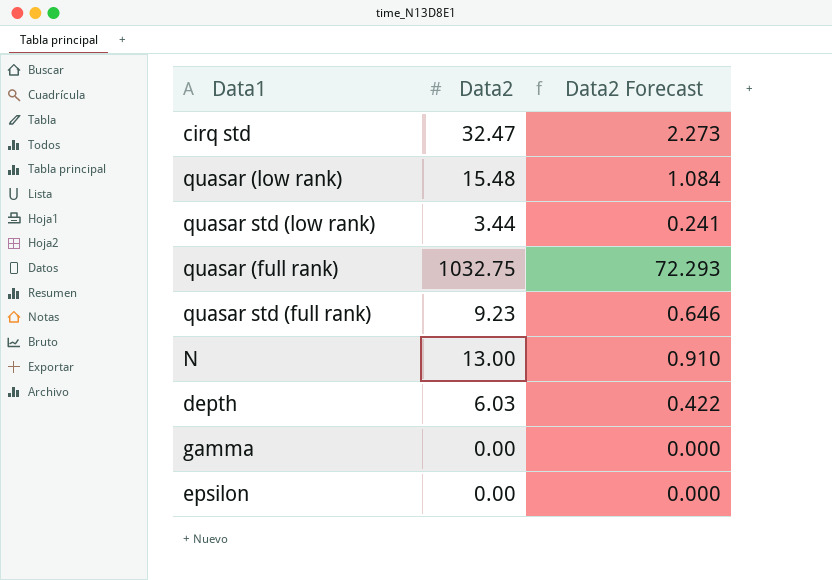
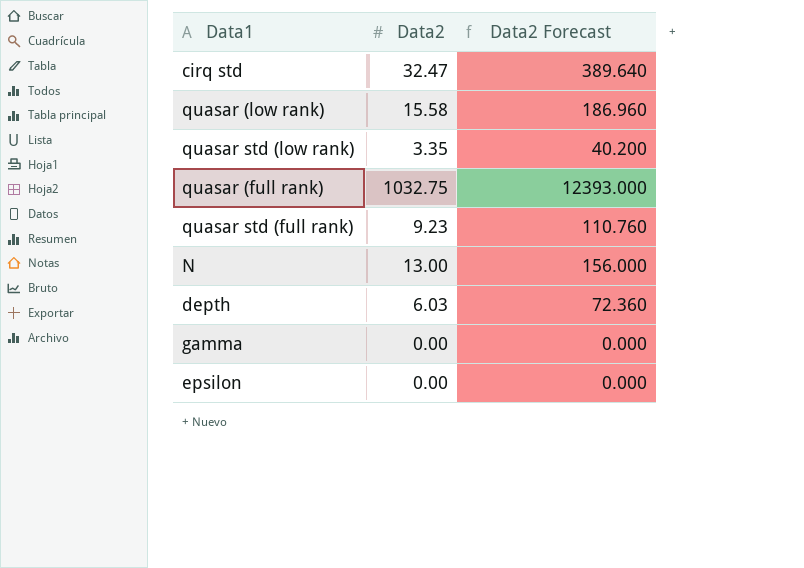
column Data2 Forecast | formula: [Data2] * 0.07 -> [Data2] * 12
quasar (low rank) | Data2: 15.48 -> 15.58
quasar std (low rank) | Data2: 3.44 -> 3.35

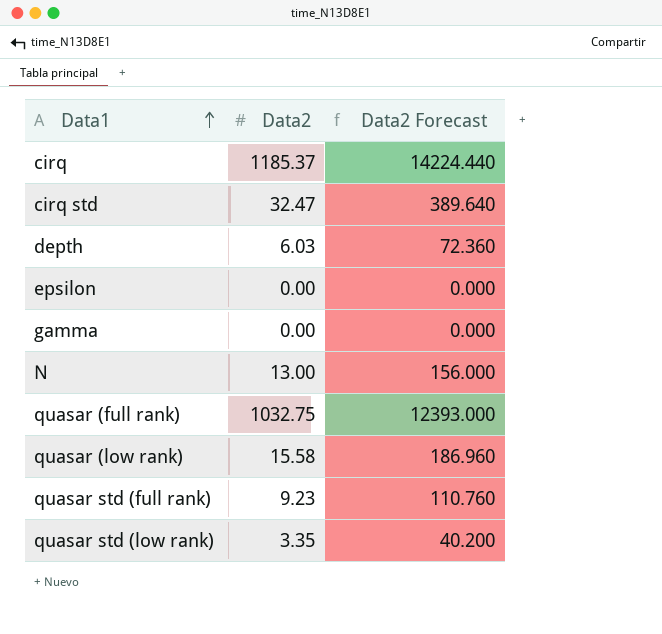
row order: none -> Data1 ascending
row cirq: none -> 1185.37 | 14224.440

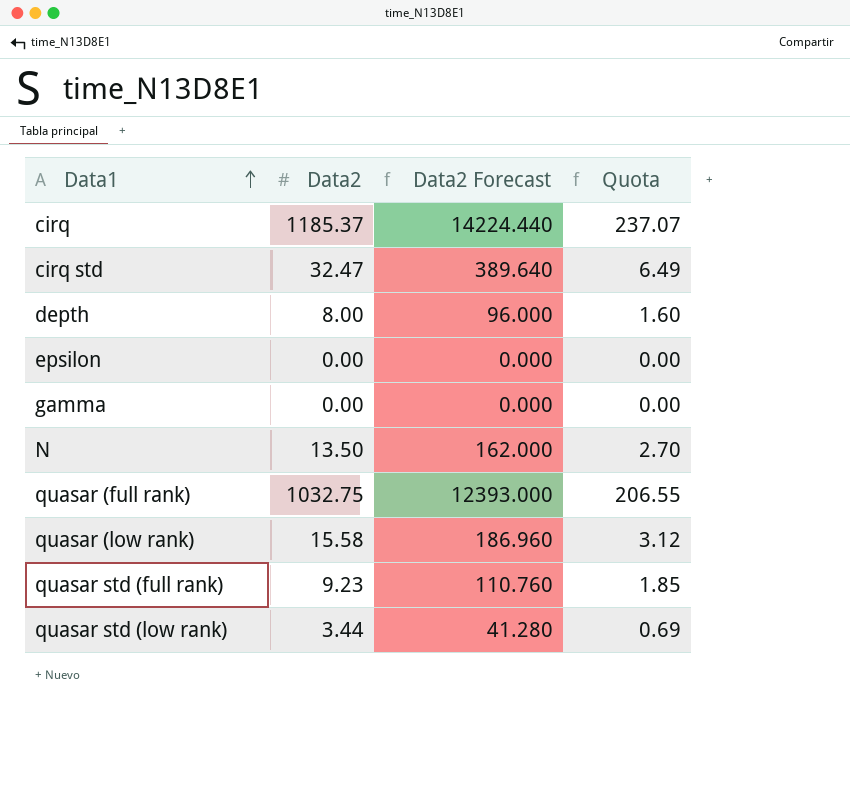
column Quota | formula: none -> [Data2] * 0.2
depth | Data2: 6.03 -> 8.00
depth | Data2 Forecast: 72.360 -> 96.000
N | Data2: 13.00 -> 13.50
N | Data2 Forecast: 156.000 -> 162.000
quasar std (low rank) | Data2: 3.35 -> 3.44
quasar std (low rank) | Data2 Forecast: 40.200 -> 41.280

